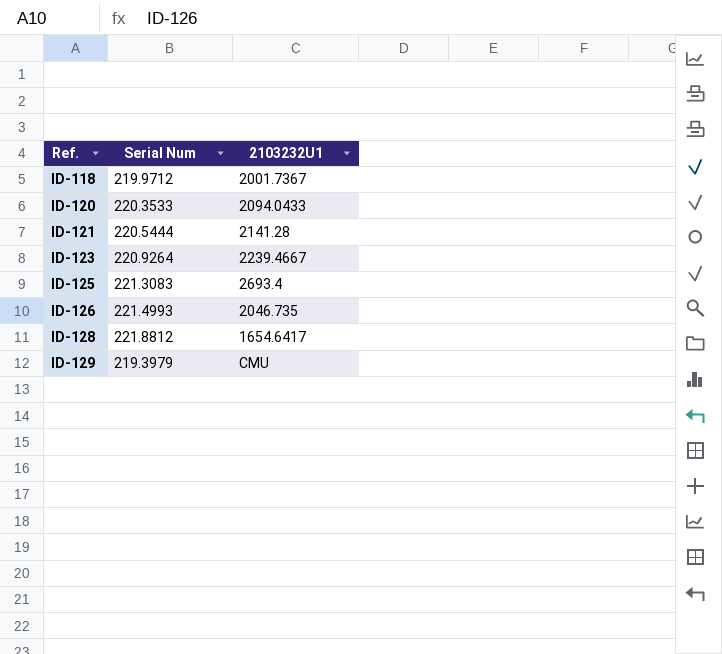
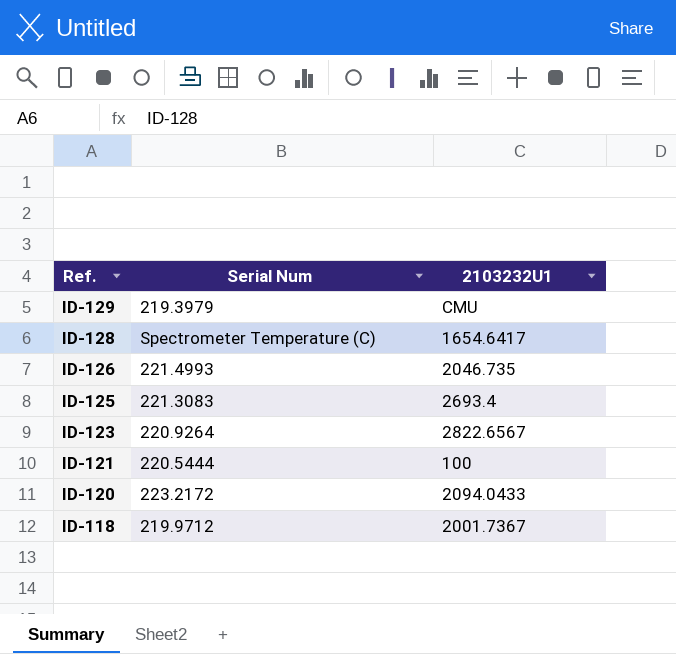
row order: Ref. ascending -> Ref. descending
ID-128 | Serial Num: 221.8812 -> Spectrometer Temperature (C)
ID-123 | 2103232U1: 2239.4667 -> 2822.6567
ID-121 | 2103232U1: 2141.28 -> 100
ID-120 | Serial Num: 220.3533 -> 223.2172

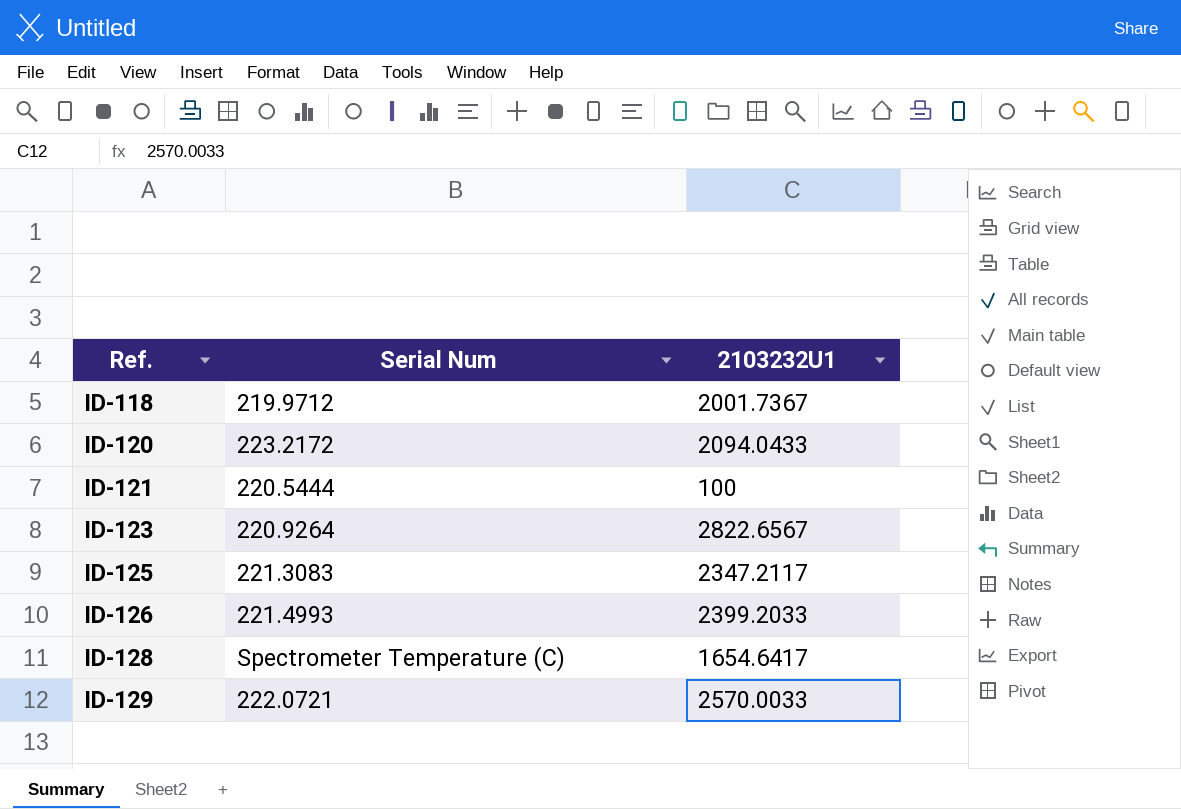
row order: Ref. descending -> Ref. ascending
ID-125 | 2103232U1: 2693.4 -> 2347.2117
ID-126 | 2103232U1: 2046.735 -> 2399.2033
ID-129 | Serial Num: 219.3979 -> 222.0721
ID-129 | 2103232U1: CMU -> 2570.0033

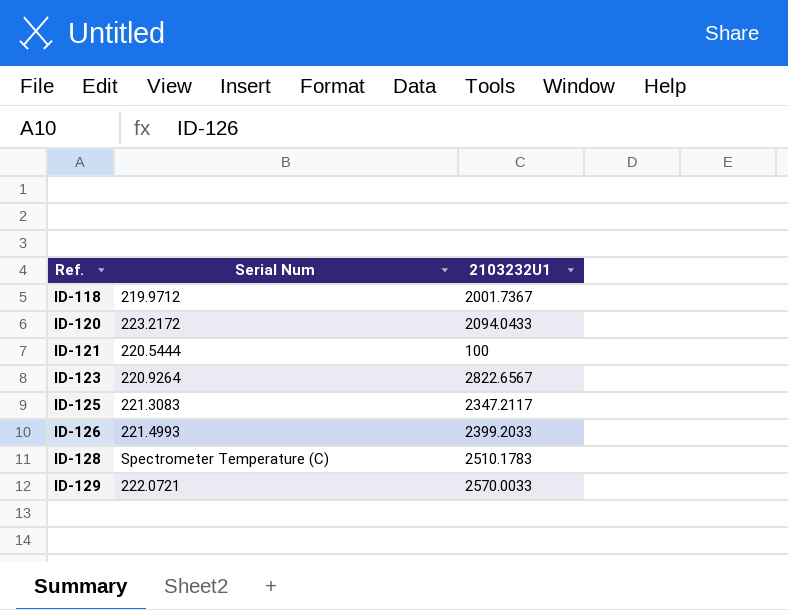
ID-128 | 2103232U1: 1654.6417 -> 2510.1783

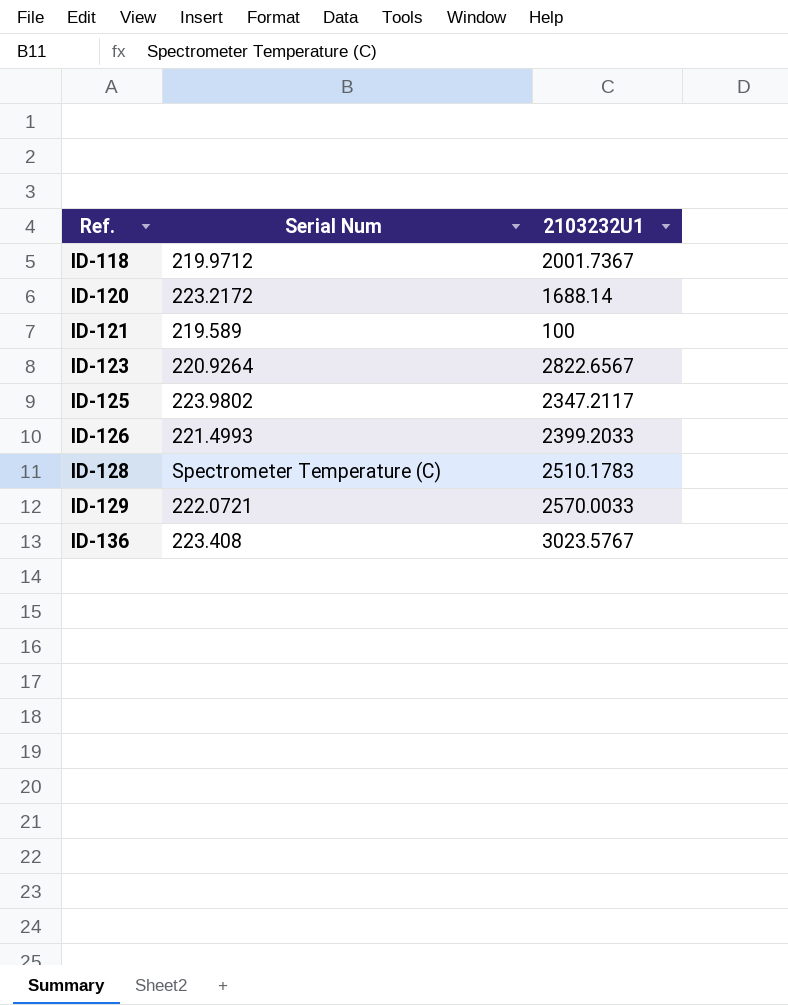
ID-120 | 2103232U1: 2094.0433 -> 1688.14
ID-121 | Serial Num: 220.5444 -> 219.589
ID-125 | Serial Num: 221.3083 -> 223.9802
row ID-136: none -> 223.408 | 3023.5767

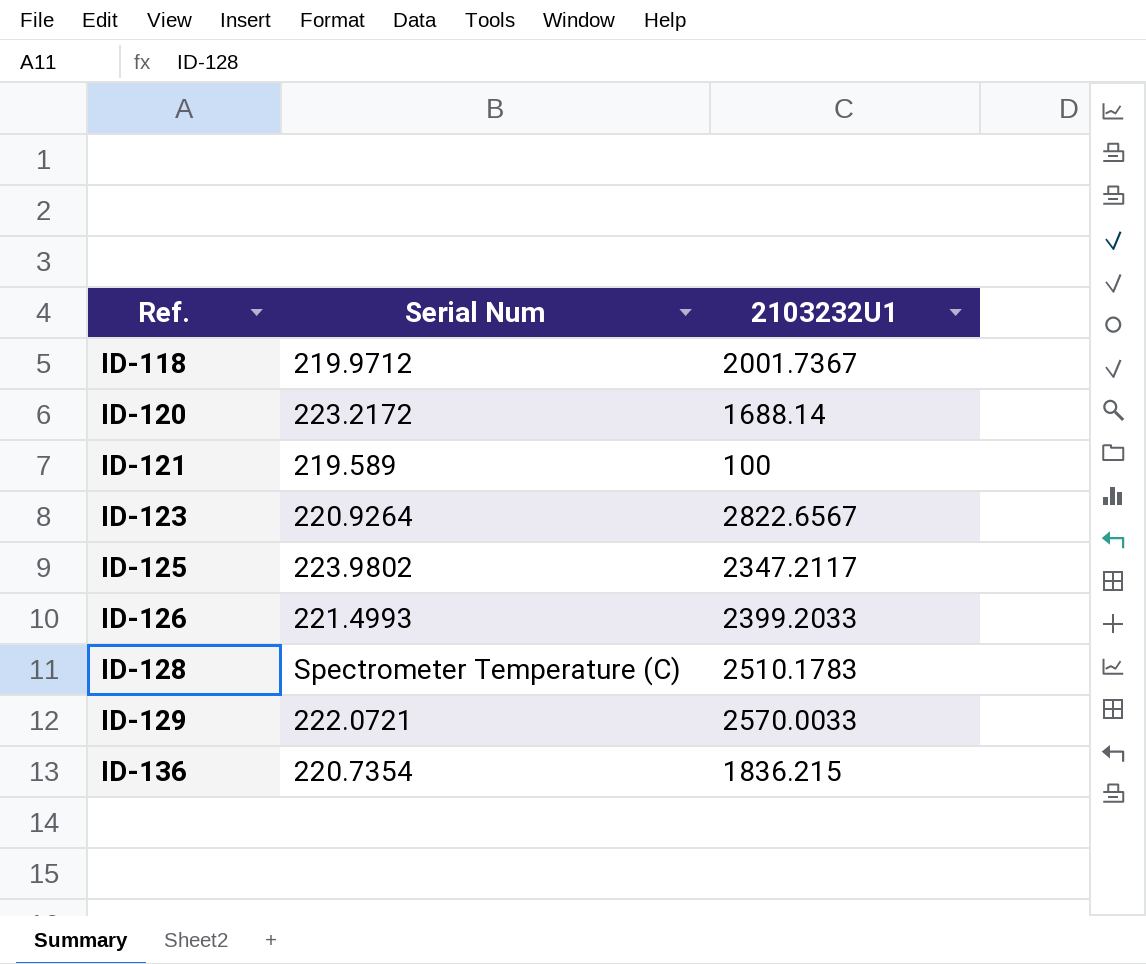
ID-136 | Serial Num: 223.408 -> 220.7354
ID-136 | 2103232U1: 3023.5767 -> 1836.215

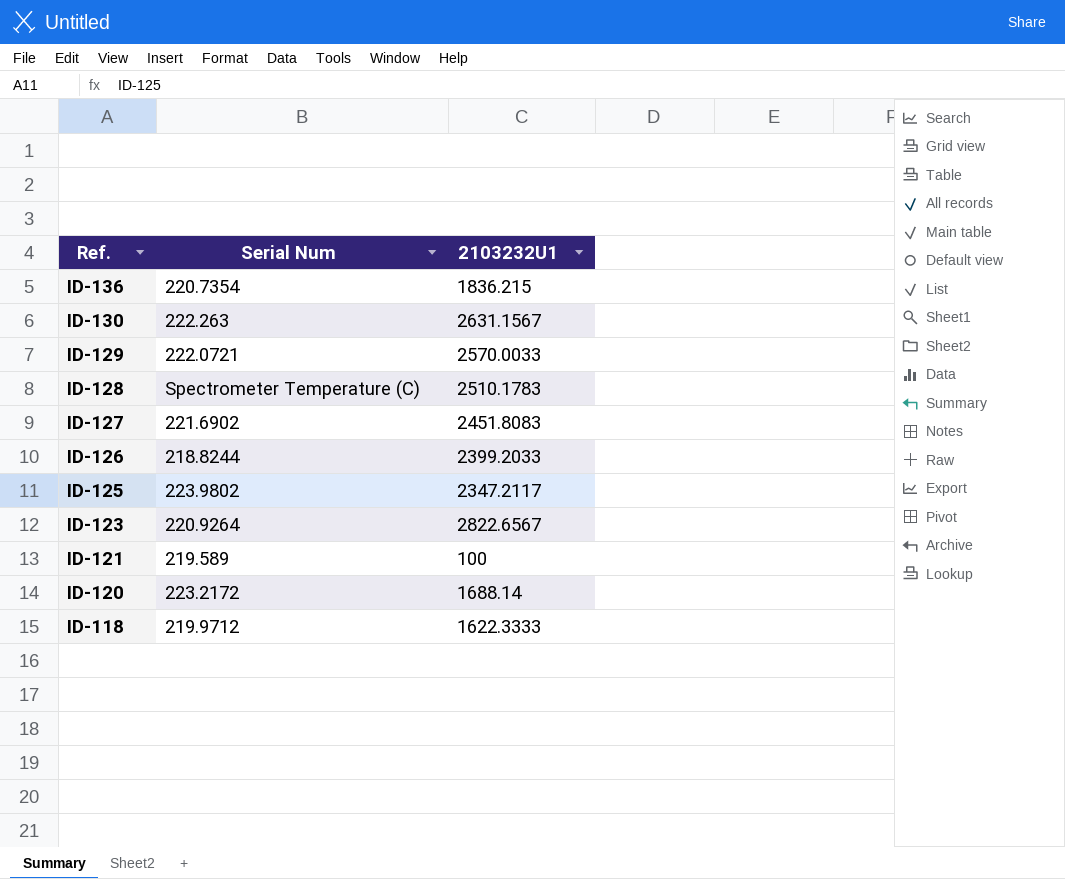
row order: Ref. ascending -> Ref. descending
row ID-130: none -> 222.263 | 2631.1567
row ID-127: none -> 221.6902 | 2451.8083
ID-126 | Serial Num: 221.4993 -> 218.8244
ID-118 | 2103232U1: 2001.7367 -> 1622.3333

